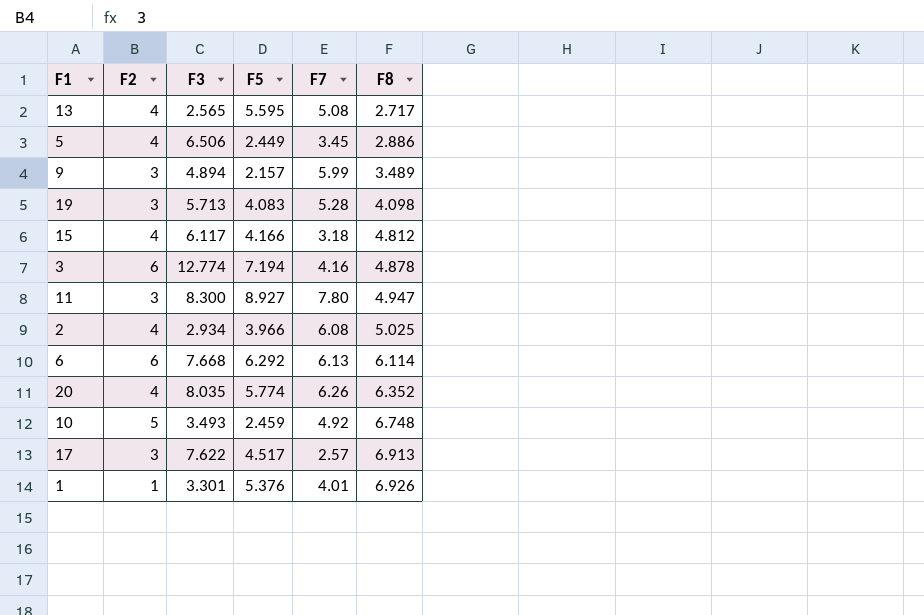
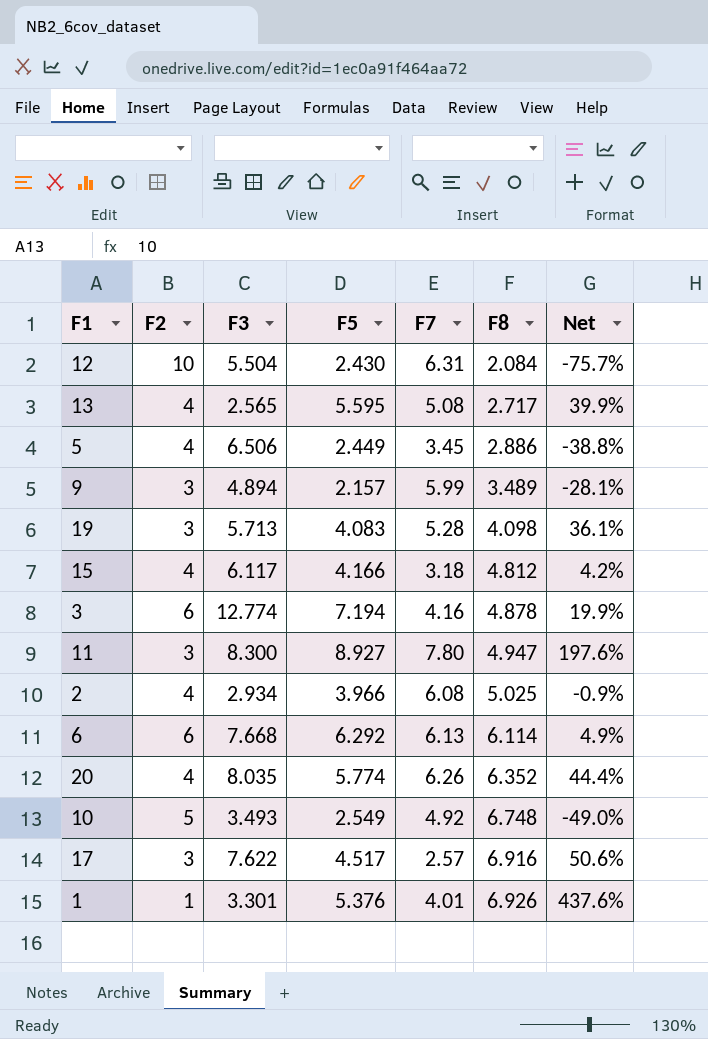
column Net | formula: none -> ([F5] - [F2]) / [F2]
row 12: none -> 10 | 5.504 | 2.430 | 6.31 | 2.084 | -75.7%
10 | F5: 2.459 -> 2.549
17 | F8: 6.913 -> 6.916

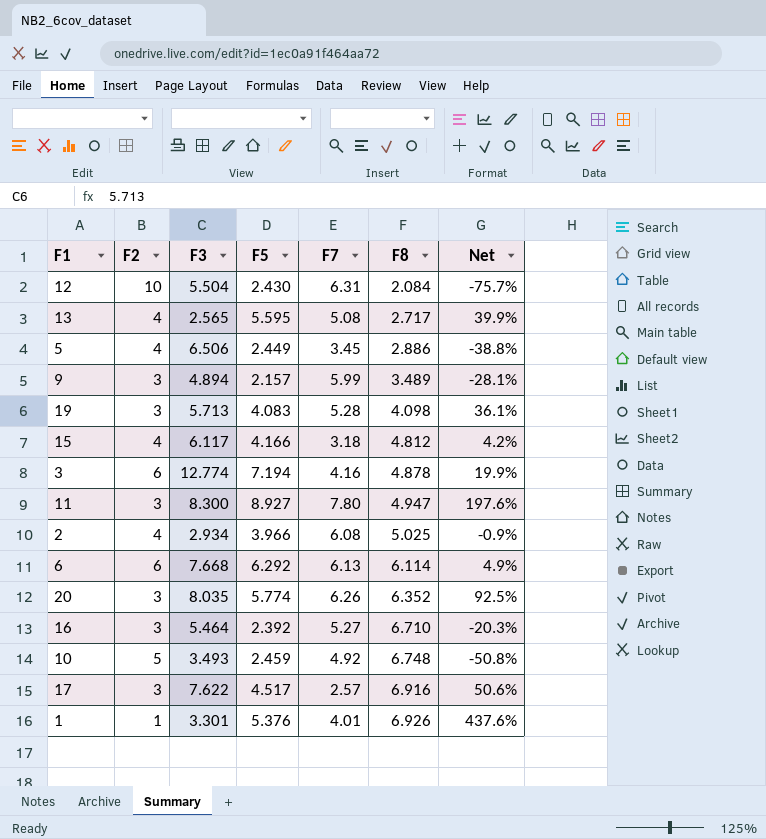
20 | F2: 4 -> 3
20 | Net: 44.4% -> 92.5%
row 16: none -> 3 | 5.464 | 2.392 | 5.27 | 6.710 | -20.3%
10 | F5: 2.549 -> 2.459
10 | Net: -49.0% -> -50.8%

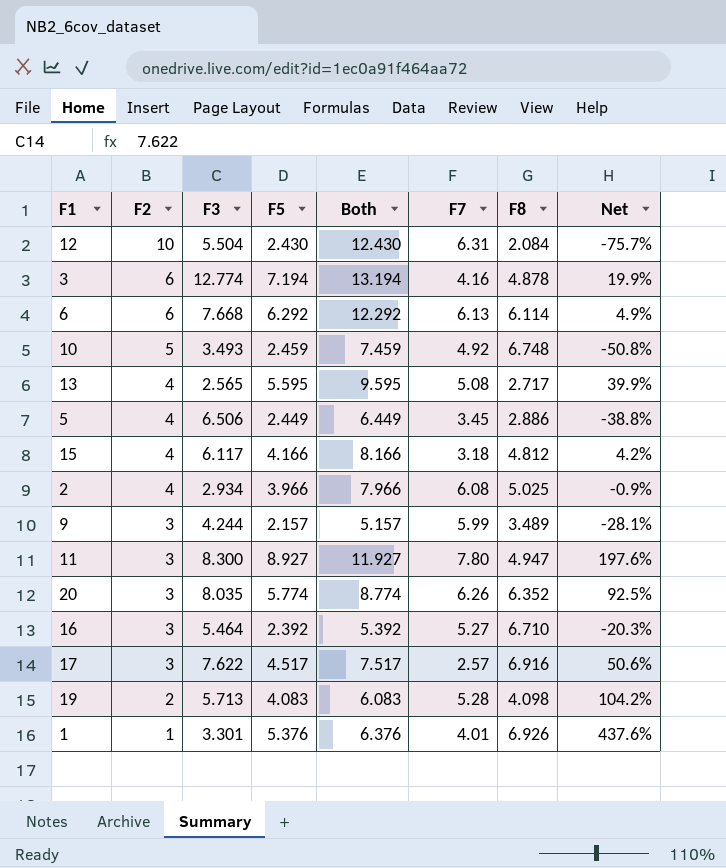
row order: F8 ascending -> F2 descending
column Both | formula: none -> [F2] + [F5]
9 | F3: 4.894 -> 4.244
19 | F2: 3 -> 2
19 | Net: 36.1% -> 104.2%

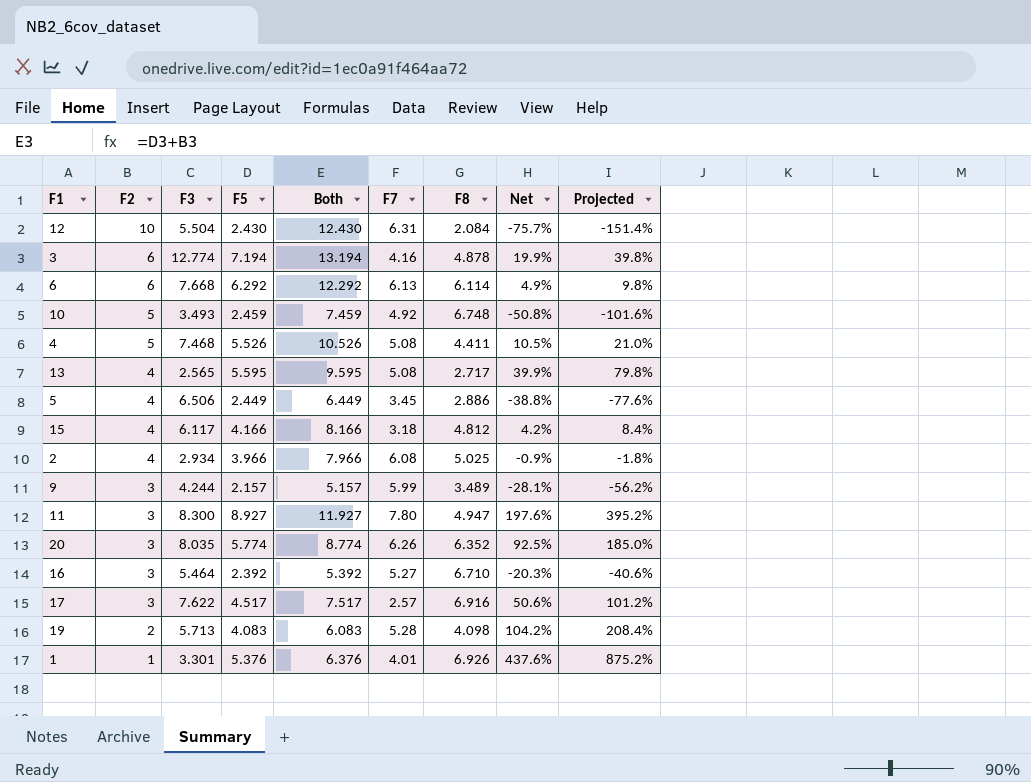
column Projected | formula: none -> [Net] * 2
row 4: none -> 5 | 7.468 | 5.526 | 10.526 | 5.08 | 4.411 | 10.5% | 21.0%

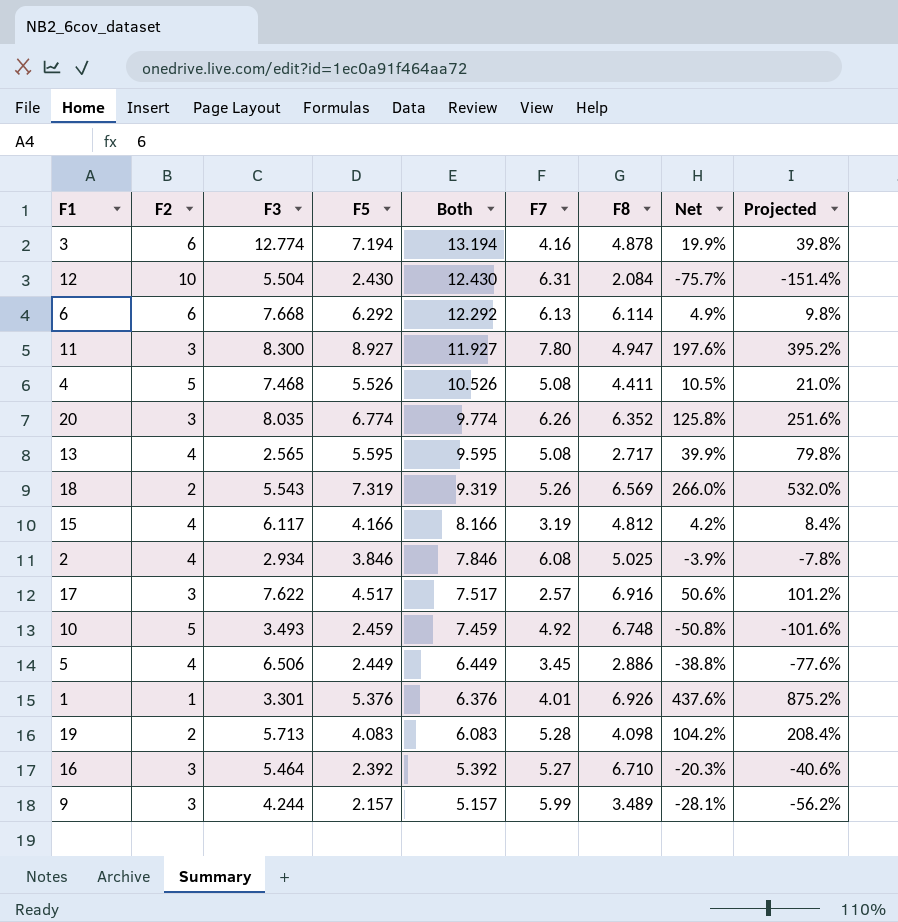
row order: F2 descending -> Both descending
20 | F5: 5.774 -> 6.774
20 | Both: 8.774 -> 9.774
20 | Net: 92.5% -> 125.8%
20 | Projected: 185.0% -> 251.6%
row 18: none -> 2 | 5.543 | 7.319 | 9.319 | 5.26 | 6.569 | 266.0% | 532.0%
15 | F7: 3.18 -> 3.19
2 | F5: 3.966 -> 3.846
2 | Both: 7.966 -> 7.846
2 | Net: -0.9% -> -3.9%
2 | Projected: -1.8% -> -7.8%

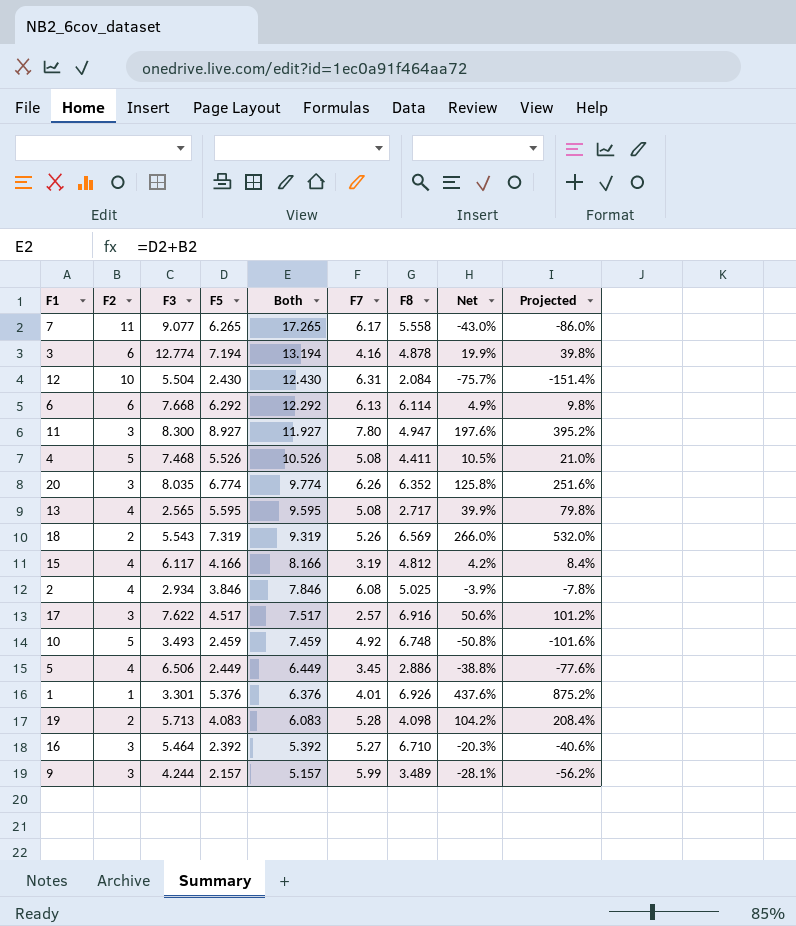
row 7: none -> 11 | 9.077 | 6.265 | 17.265 | 6.17 | 5.558 | -43.0% | -86.0%

